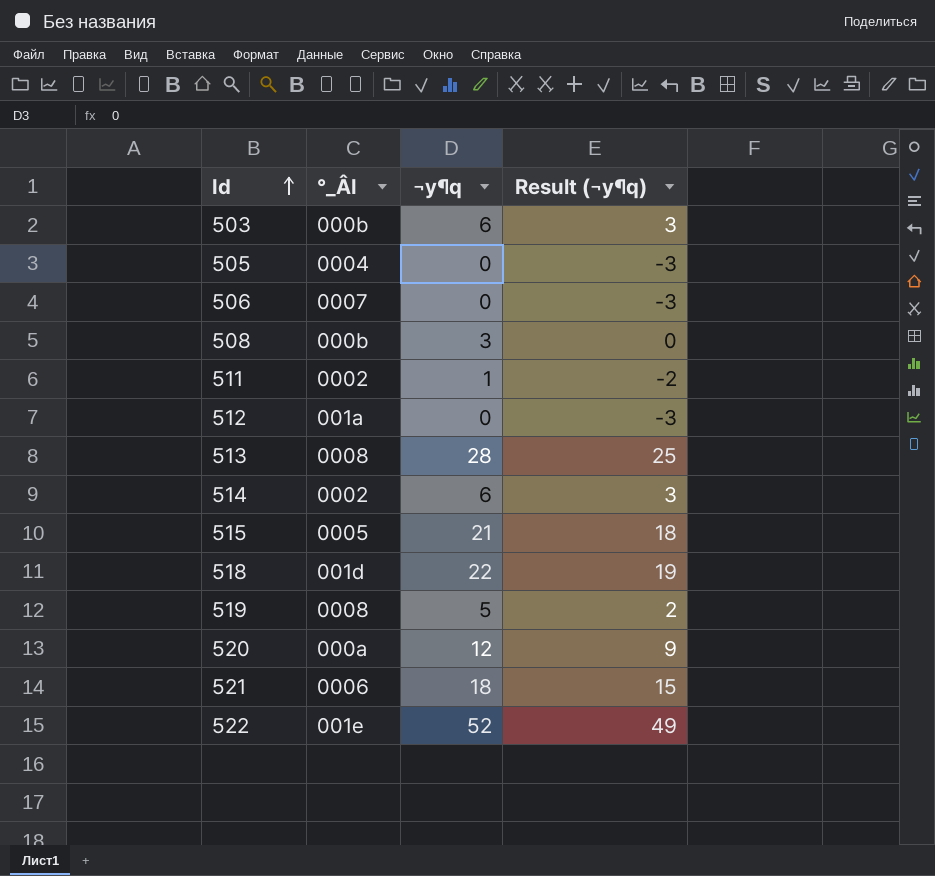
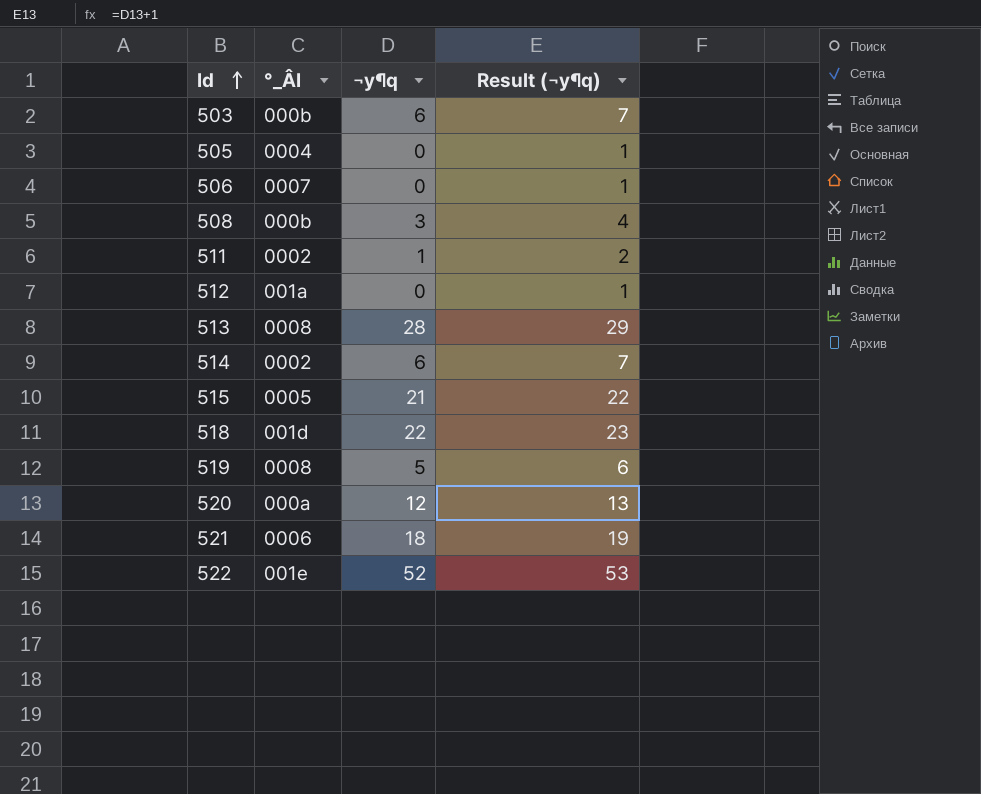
column Result (¬y¶q) | formula: [¬y¶q] - 3 -> [¬y¶q] + 1

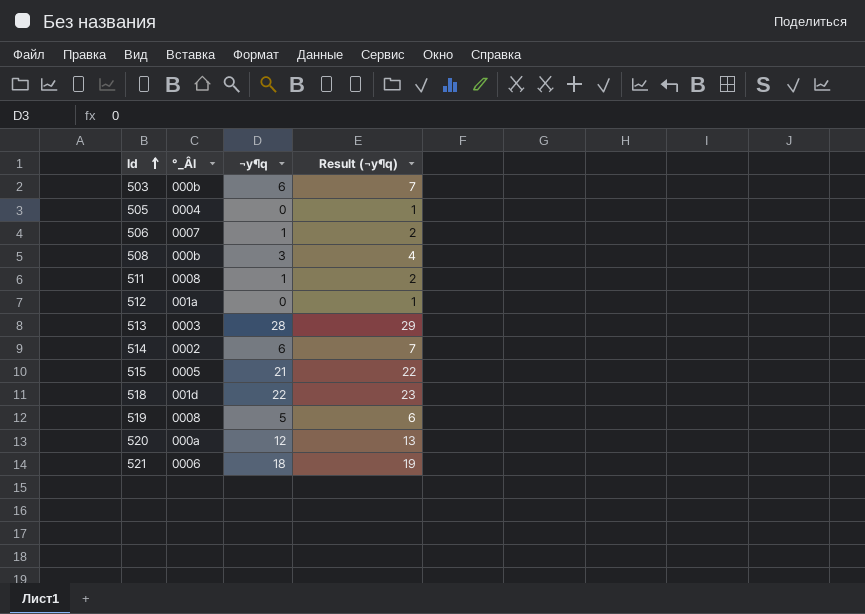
row 522: 001e | 52 | 53 -> none
506 | ¬y¶q: 0 -> 1
506 | Result (¬y¶q): 1 -> 2
511 | °_ÂI: 0002 -> 0008
513 | °_ÂI: 0008 -> 0003

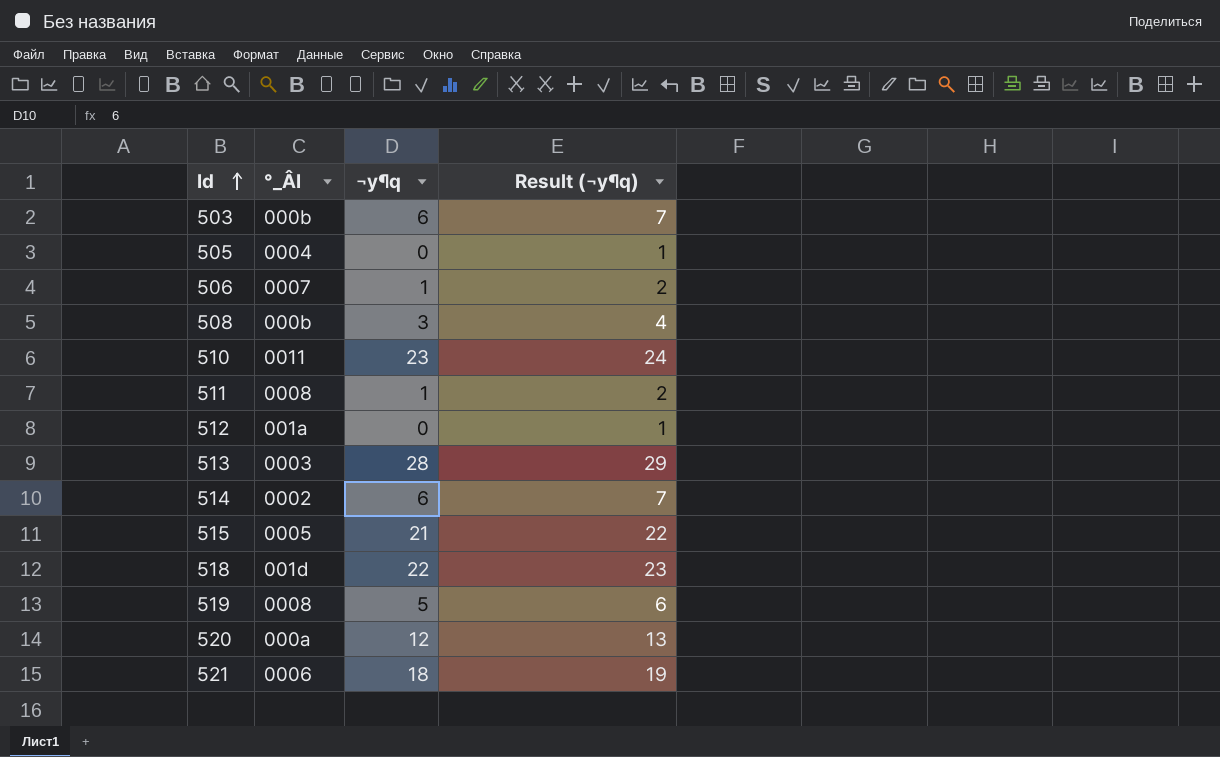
row 510: none -> 0011 | 23 | 24

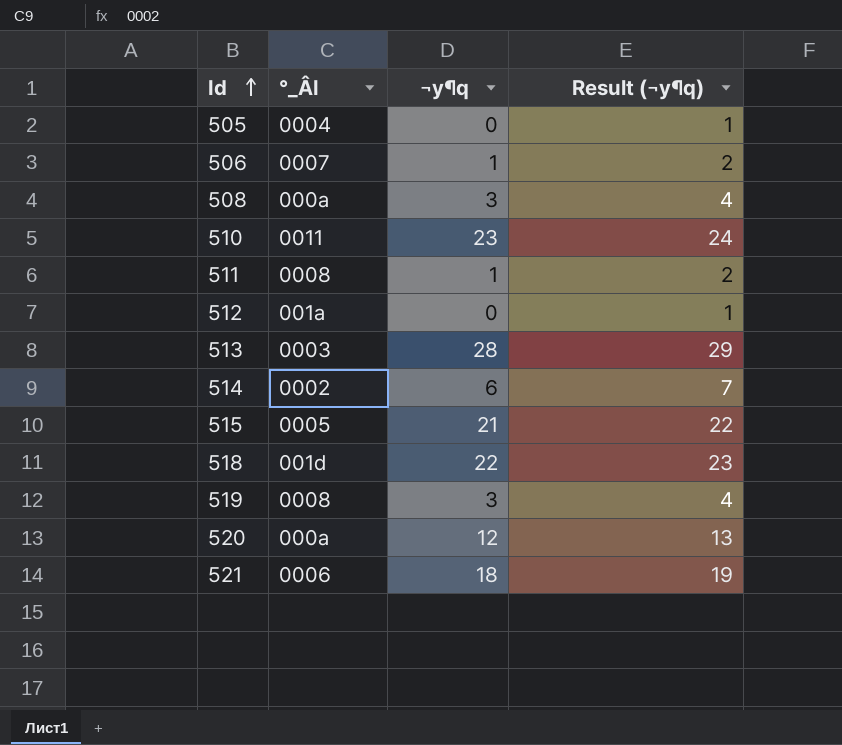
row 503: 000b | 6 | 7 -> none
508 | °_ÂI: 000b -> 000a
519 | ¬y¶q: 5 -> 3
519 | Result (¬y¶q): 6 -> 4

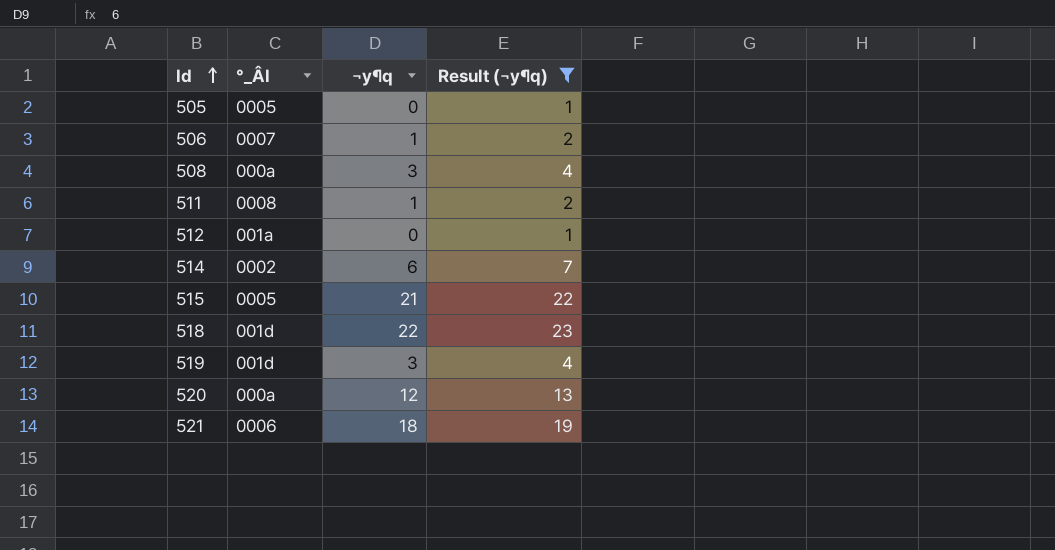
filter: none -> Result (¬y¶q) <= 23
505 | °_ÂI: 0004 -> 0005
519 | °_ÂI: 0008 -> 001d

